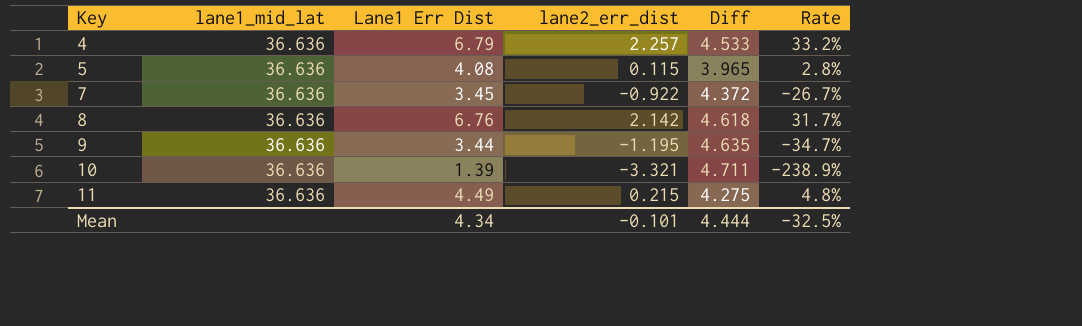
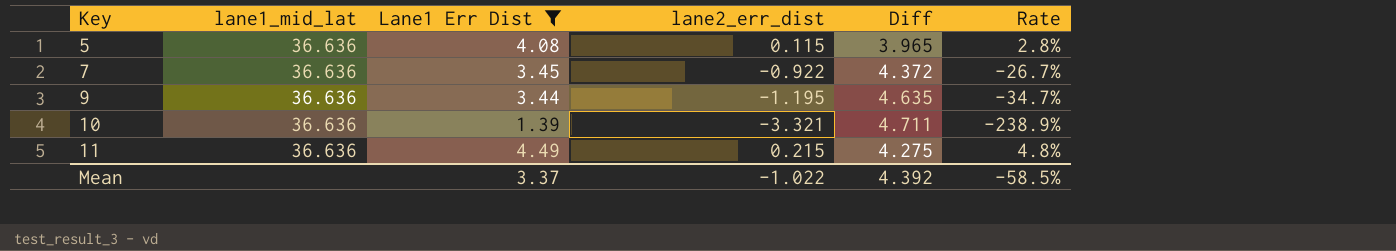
filter: none -> Lane1 Err Dist <= 4.49
Mean | Lane1 Err Dist: 4.34 -> 3.37
Mean | lane2_err_dist: -0.101 -> -1.022
Mean | Diff: 4.444 -> 4.392
Mean | Rate: -32.5% -> -58.5%

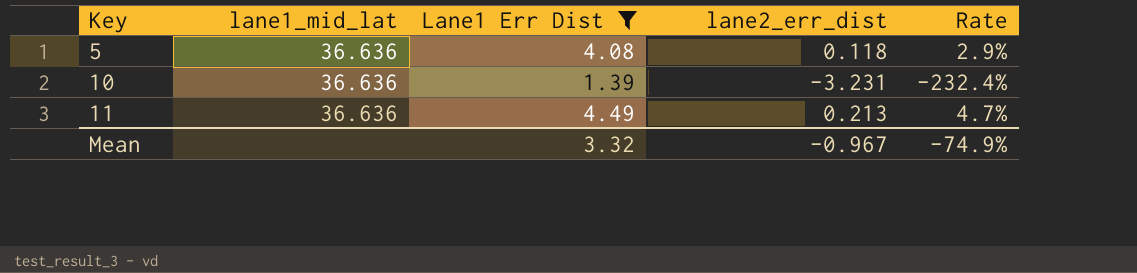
column Diff | formula: [Lane1 Err Dist] - [lane2_err_dist] -> none
row 7: 36.636 | 3.45 | -0.922 | 4.372 | -26.7% -> none
row 9: 36.636 | 3.44 | -1.195 | 4.635 | -34.7% -> none
5 | lane2_err_dist: 0.115 -> 0.118
5 | Rate: 2.8% -> 2.9%
10 | lane2_err_dist: -3.321 -> -3.231
10 | Rate: -238.9% -> -232.4%
11 | lane2_err_dist: 0.215 -> 0.213
11 | Rate: 4.8% -> 4.7%
Mean | Lane1 Err Dist: 3.37 -> 3.32
Mean | lane2_err_dist: -1.022 -> -0.967
Mean | Rate: -58.5% -> -74.9%

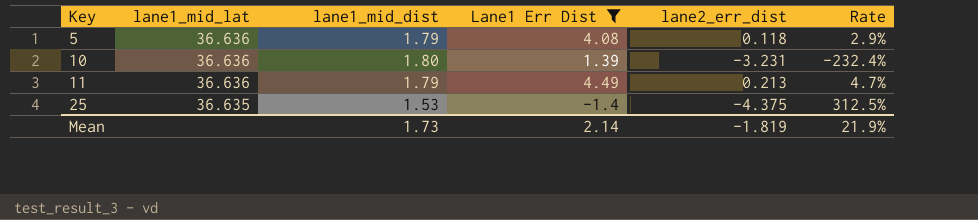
column lane1_mid_dist | position: none -> 3
row 25: none -> 36.635 | 1.53 | -1.4 | -4.375 | 312.5%
Mean | Lane1 Err Dist: 3.32 -> 2.14
Mean | lane2_err_dist: -0.967 -> -1.819
Mean | Rate: -74.9% -> 21.9%

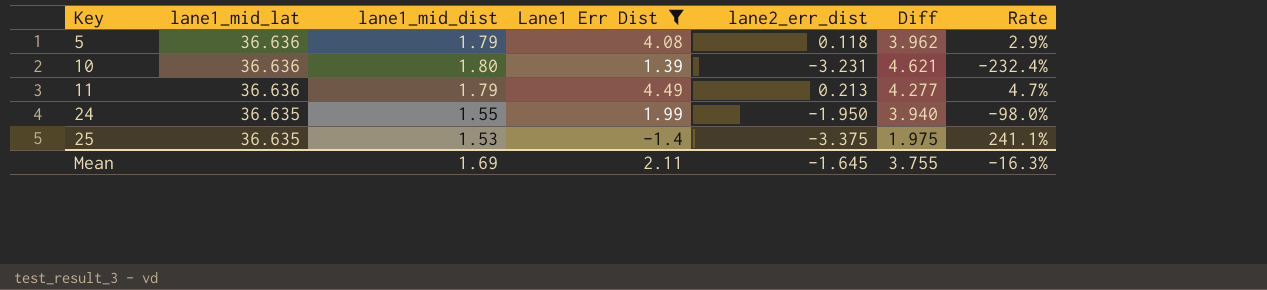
column Diff | formula: none -> [Lane1 Err Dist] - [lane2_err_dist]
row 24: none -> 36.635 | 1.55 | 1.99 | -1.950 | 3.940 | -98.0%
25 | lane2_err_dist: -4.375 -> -3.375
25 | Rate: 312.5% -> 241.1%
Mean | lane1_mid_dist: 1.73 -> 1.69
Mean | Lane1 Err Dist: 2.14 -> 2.11
Mean | lane2_err_dist: -1.819 -> -1.645
Mean | Rate: 21.9% -> -16.3%

